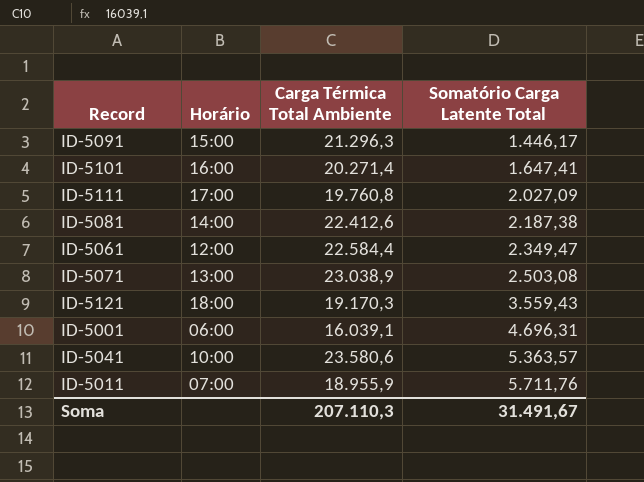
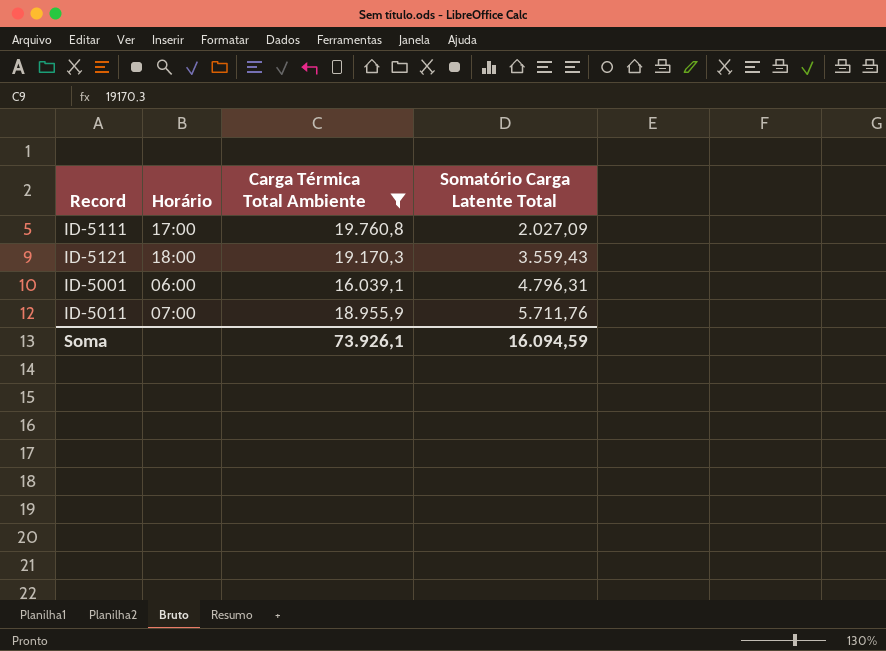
filter: none -> Carga Térmica Total Ambiente <= 19.760,8
ID-5001 | Somatório Carga Latente Total: 4.696,31 -> 4.796,31
Soma | Carga Térmica Total Ambiente: 207.110,3 -> 73.926,1
Soma | Somatório Carga Latente Total: 31.491,67 -> 16.094,59

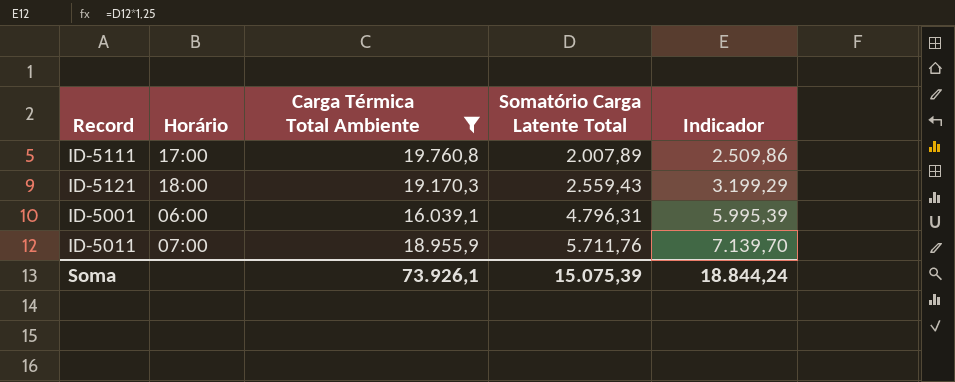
column Indicador | formula: none -> [Somatório Carga Latente Total] * 1,25
ID-5111 | Somatório Carga Latente Total: 2.027,09 -> 2.007,89
ID-5121 | Somatório Carga Latente Total: 3.559,43 -> 2.559,43
Soma | Somatório Carga Latente Total: 16.094,59 -> 15.075,39

